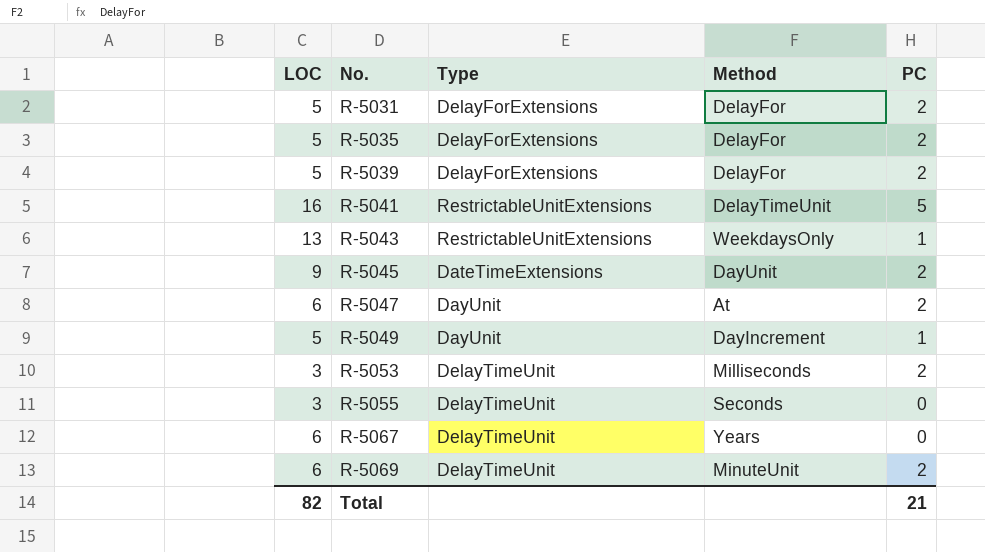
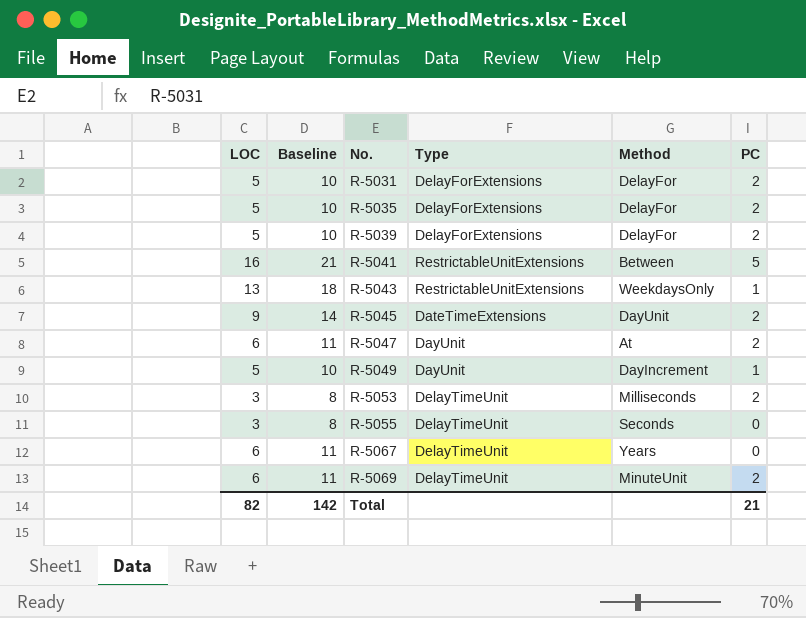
column Baseline | formula: none -> [LOC] + 5
R-5041 | Method: DelayTimeUnit -> Between

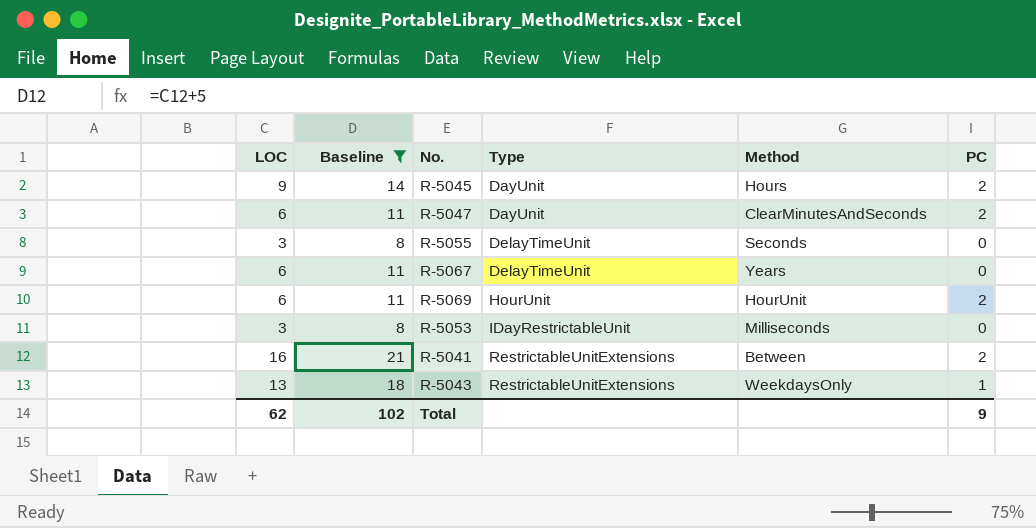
filter: none -> Baseline != 10
row order: No. ascending -> Type ascending
R-5045 | Type: DateTimeExtensions -> DayUnit
R-5045 | Method: DayUnit -> Hours
R-5047 | Method: At -> ClearMinutesAndSeconds
R-5069 | Type: DelayTimeUnit -> HourUnit
R-5069 | Method: MinuteUnit -> HourUnit
R-5053 | Type: DelayTimeUnit -> IDayRestrictableUnit
R-5053 | PC: 2 -> 0
R-5041 | PC: 5 -> 2
Total | LOC: 82 -> 62
Total | Baseline: 142 -> 102
Total | PC: 21 -> 9

